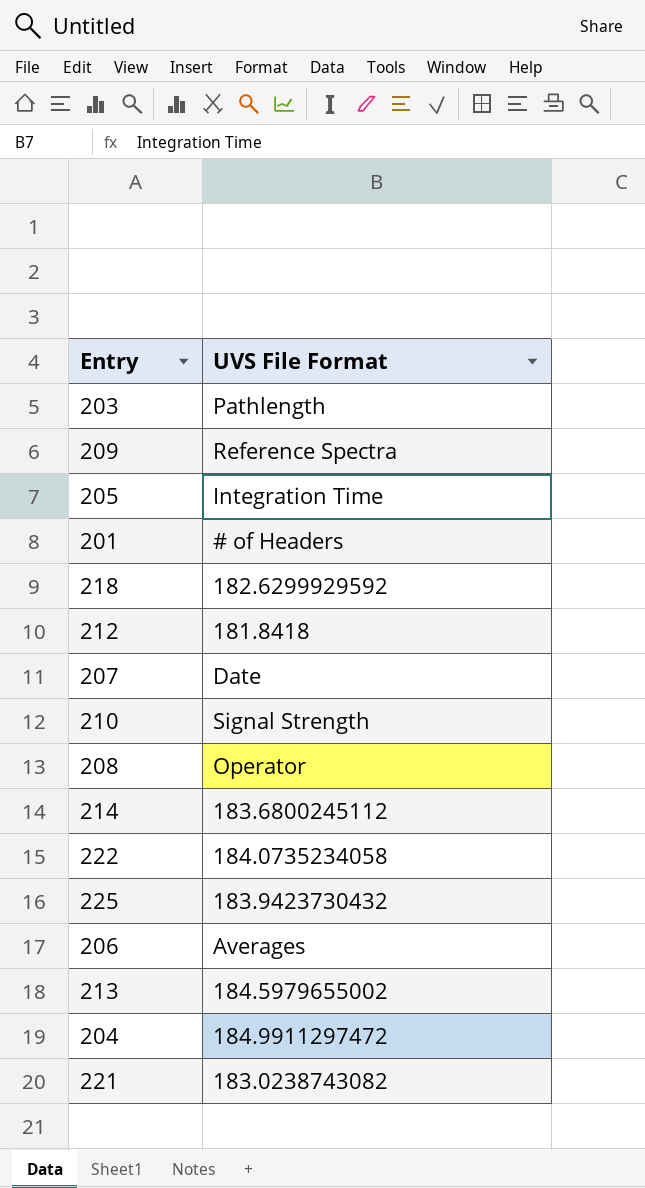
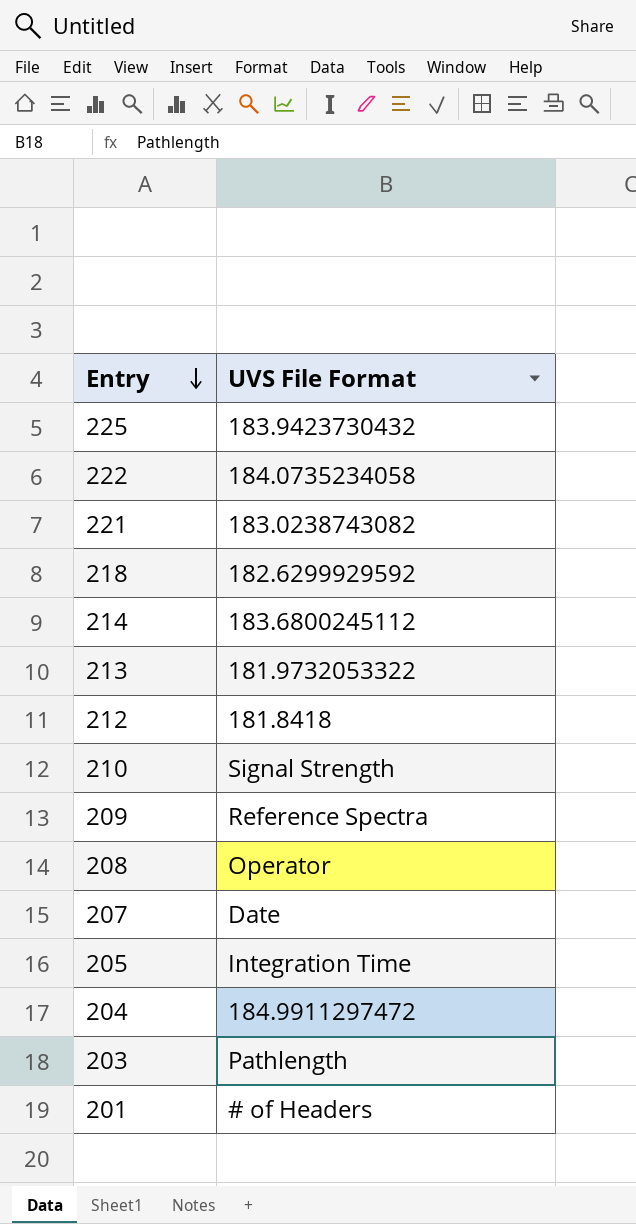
row order: none -> Entry descending
row 206: Averages -> none
213 | UVS File Format: 184.5979655002 -> 181.9732053322

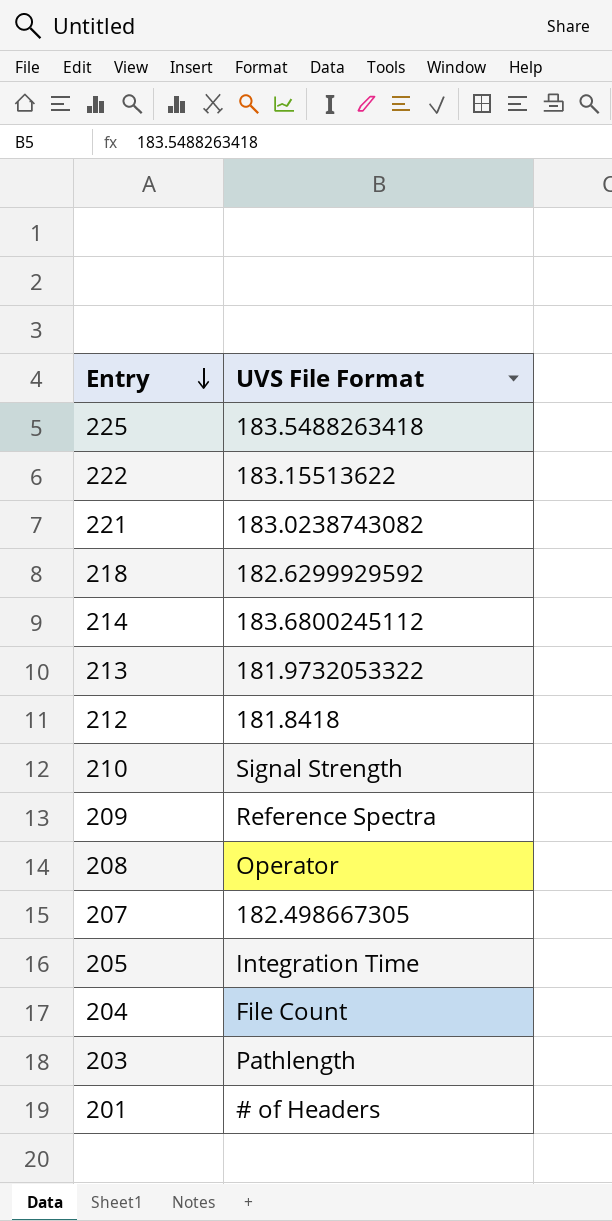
225 | UVS File Format: 183.9423730432 -> 183.5488263418
222 | UVS File Format: 184.0735234058 -> 183.15513622
207 | UVS File Format: Date -> 182.498667305
204 | UVS File Format: 184.9911297472 -> File Count

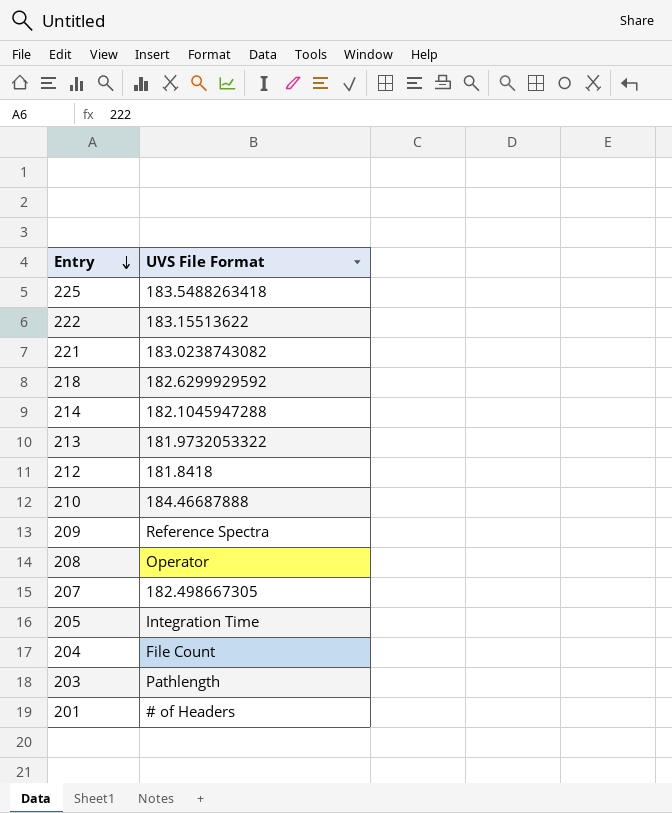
214 | UVS File Format: 183.6800245112 -> 182.1045947288
210 | UVS File Format: Signal Strength -> 184.46687888

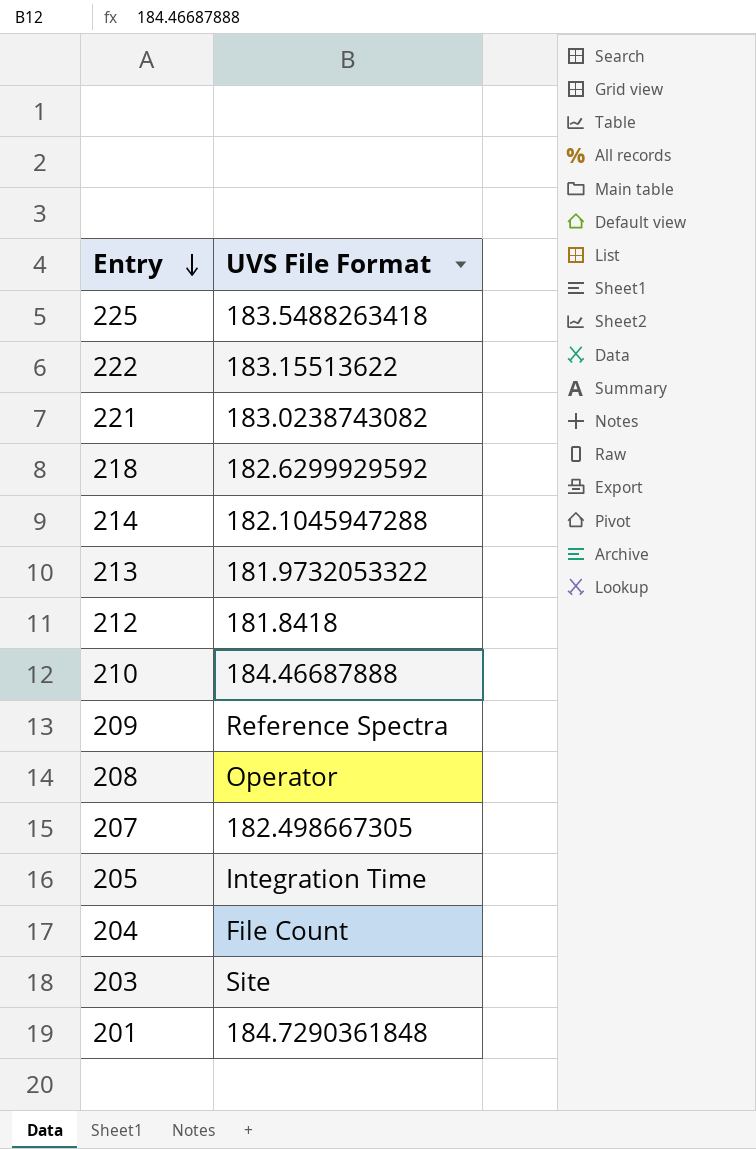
203 | UVS File Format: Pathlength -> Site
201 | UVS File Format: # of Headers -> 184.7290361848

